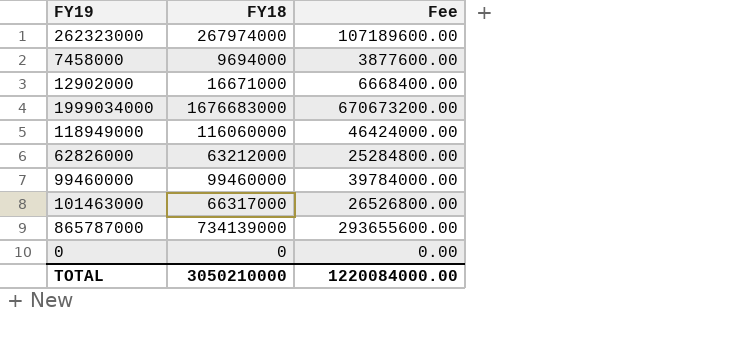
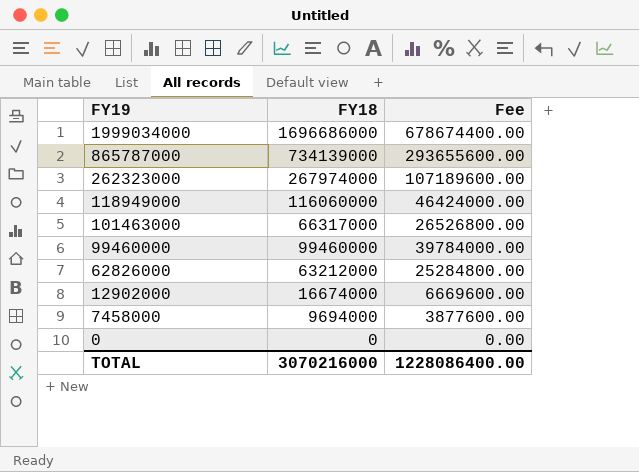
row order: none -> FY19 descending
1999034000 | FY18: 1676683000 -> 1696686000
1999034000 | Fee: 670673200.00 -> 678674400.00
12902000 | FY18: 16671000 -> 16674000
12902000 | Fee: 6668400.00 -> 6669600.00
TOTAL | FY18: 3050210000 -> 3070216000
TOTAL | Fee: 1220084000.00 -> 1228086400.00

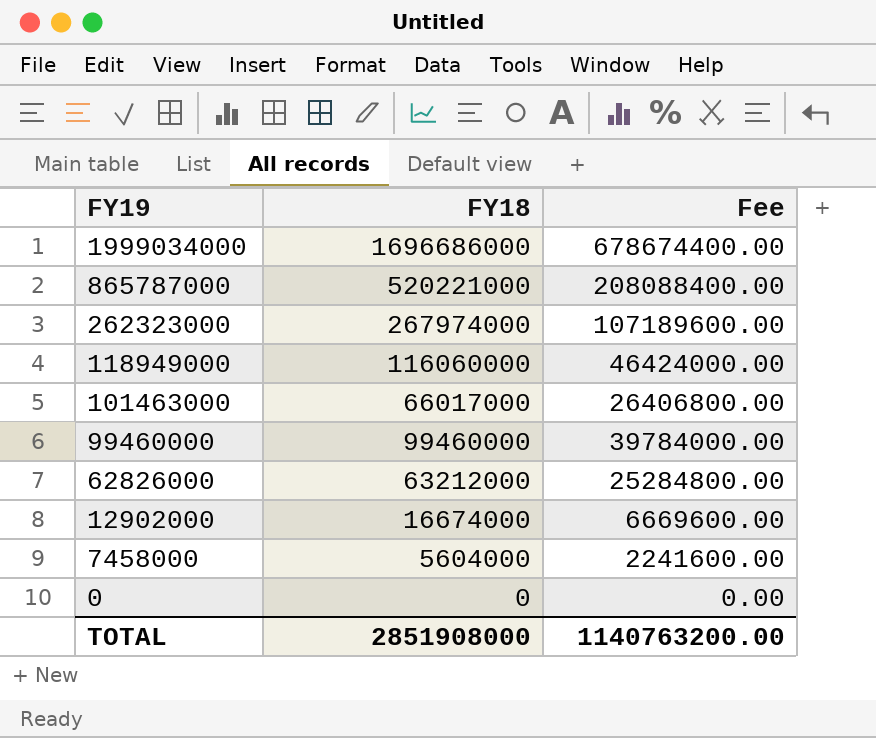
865787000 | FY18: 734139000 -> 520221000
865787000 | Fee: 293655600.00 -> 208088400.00
101463000 | FY18: 66317000 -> 66017000
101463000 | Fee: 26526800.00 -> 26406800.00
7458000 | FY18: 9694000 -> 5604000
7458000 | Fee: 3877600.00 -> 2241600.00
TOTAL | FY18: 3070216000 -> 2851908000
TOTAL | Fee: 1228086400.00 -> 1140763200.00

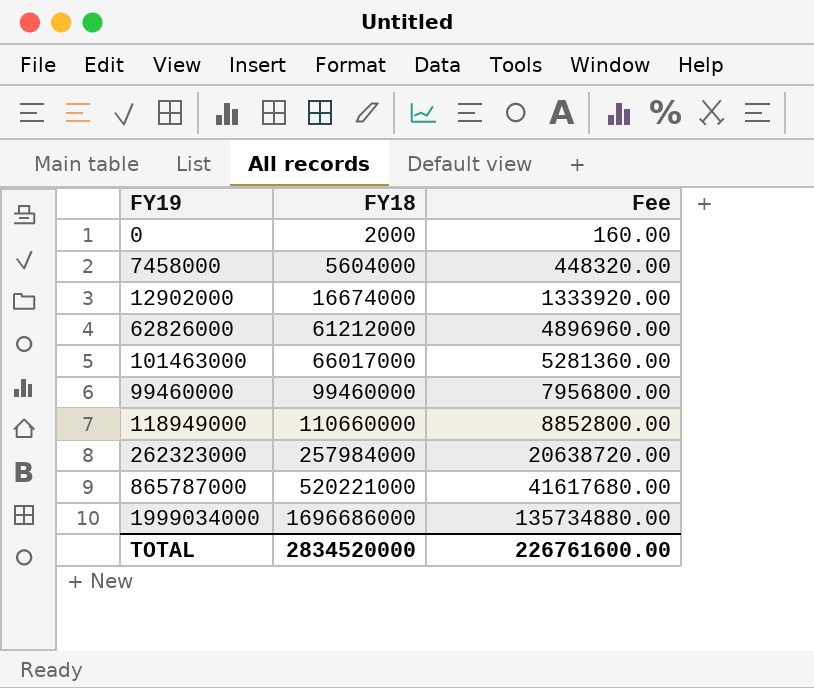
row order: FY19 descending -> FY18 ascending
column Fee | formula: [FY18] * 0.4 -> [FY18] * 0.08
0 | FY18: 0 -> 2000
62826000 | FY18: 63212000 -> 61212000
118949000 | FY18: 116060000 -> 110660000
262323000 | FY18: 267974000 -> 257984000
TOTAL | FY18: 2851908000 -> 2834520000
TOTAL | Fee: 1140763200.00 -> 226761600.00

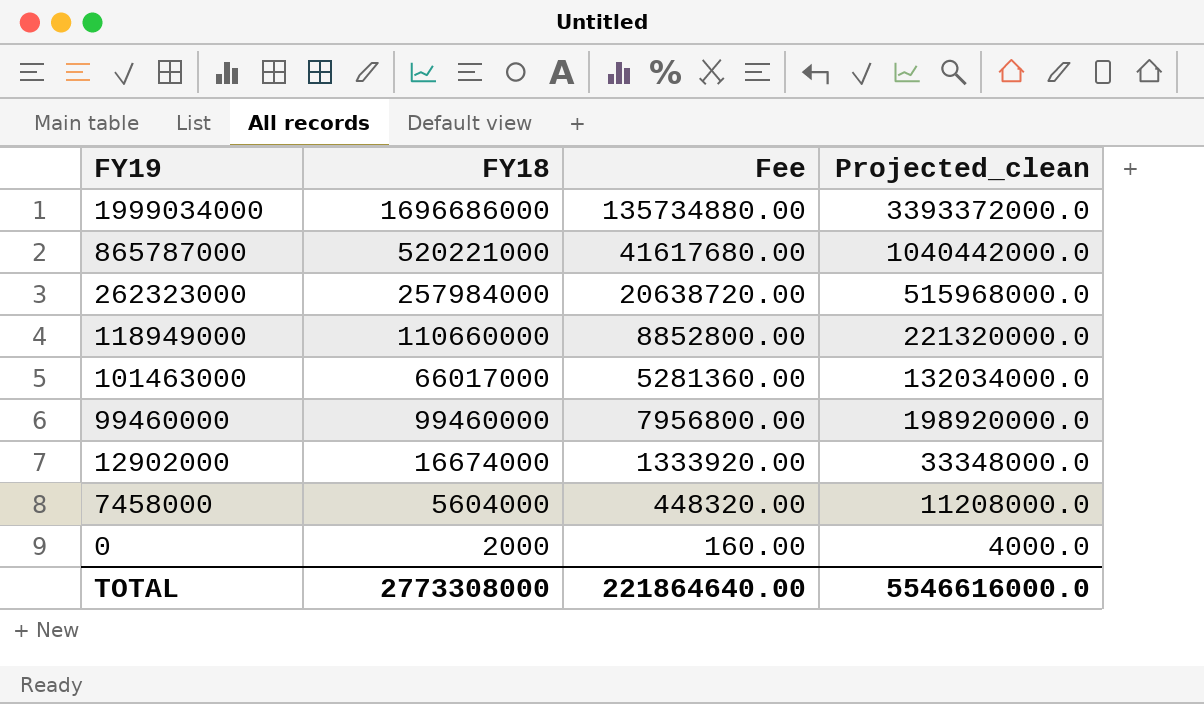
row order: FY18 ascending -> FY19 descending
column Projected_clean | formula: none -> [FY18] * 2
row 62826000: 61212000 | 4896960.00 -> none
TOTAL | FY18: 2834520000 -> 2773308000
TOTAL | Fee: 226761600.00 -> 221864640.00

